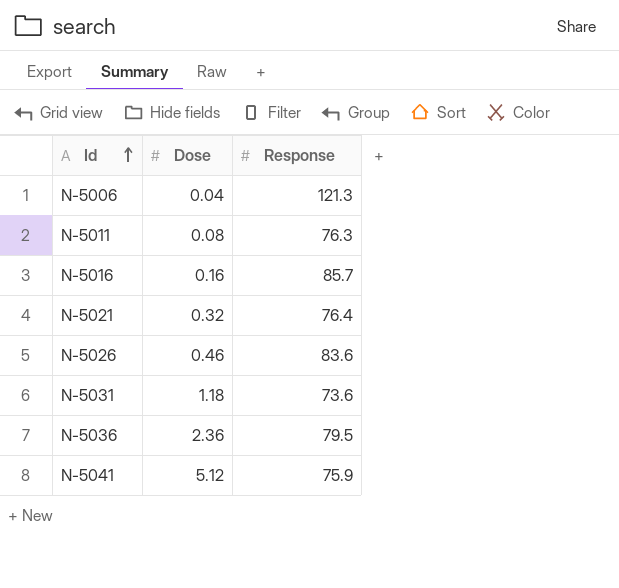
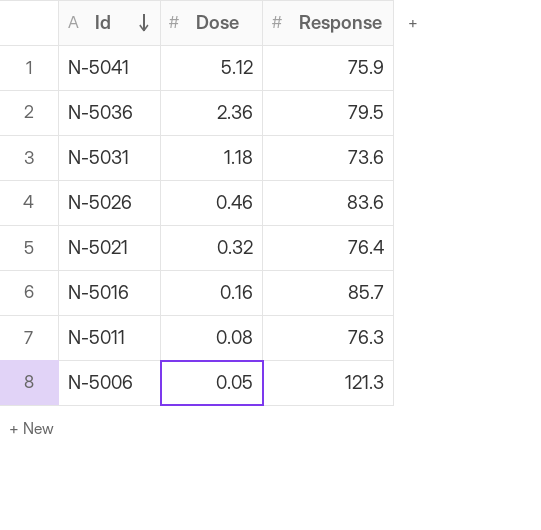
row order: Id ascending -> Id descending
N-5006 | Dose: 0.04 -> 0.05

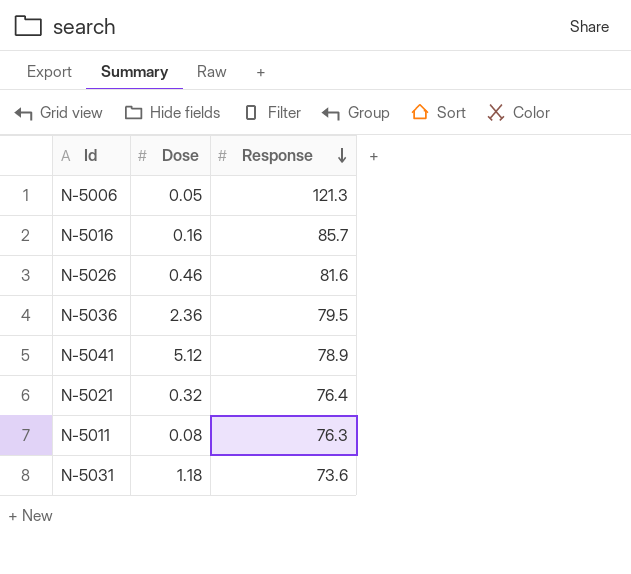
row order: Id descending -> Response descending
N-5026 | Response: 83.6 -> 81.6
N-5041 | Response: 75.9 -> 78.9

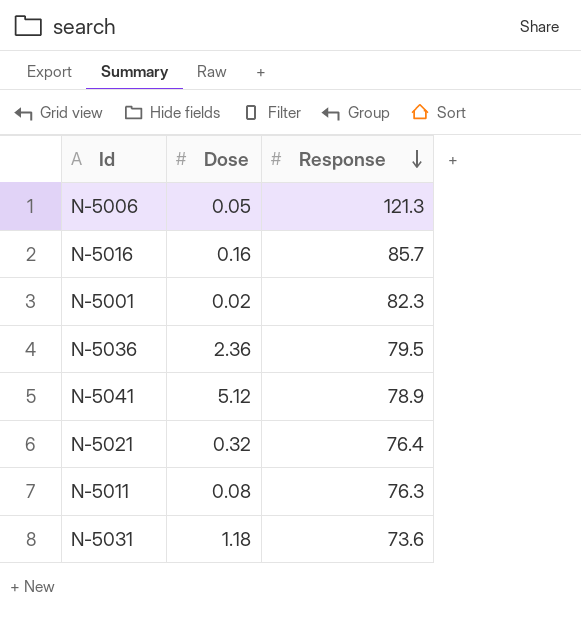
row N-5026: 0.46 | 81.6 -> none
row N-5001: none -> 0.02 | 82.3

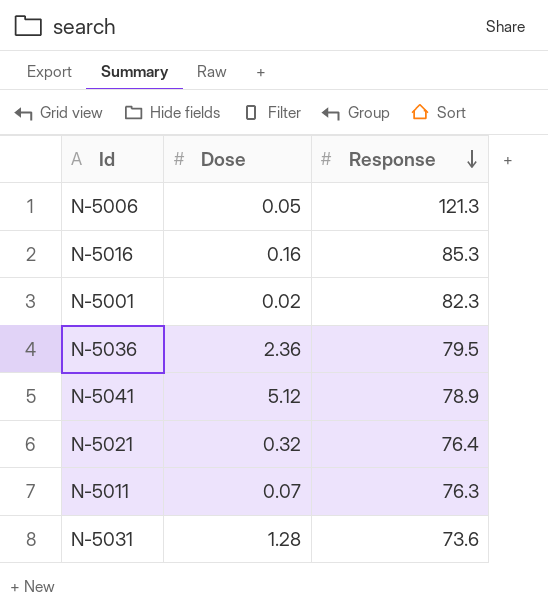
N-5016 | Response: 85.7 -> 85.3
N-5011 | Dose: 0.08 -> 0.07
N-5031 | Dose: 1.18 -> 1.28

